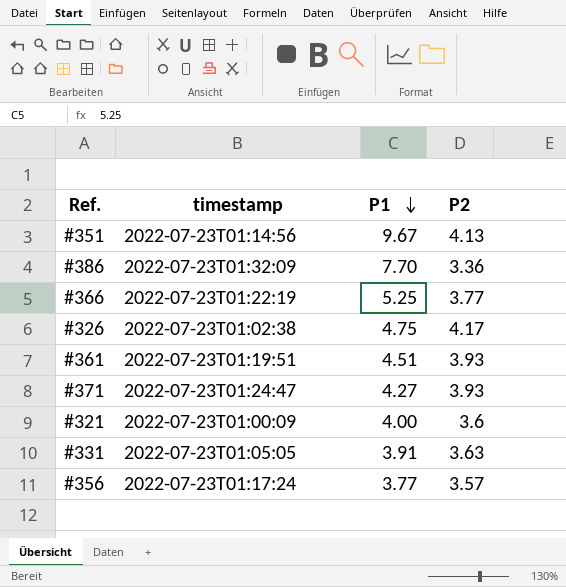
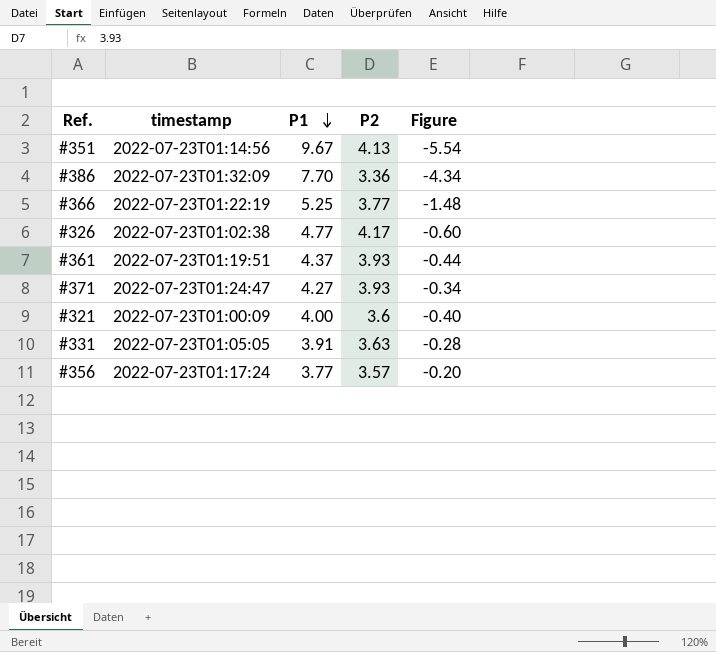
column Figure | formula: none -> [P2] - [P1]
#326 | P1: 4.75 -> 4.77
#361 | P1: 4.51 -> 4.37

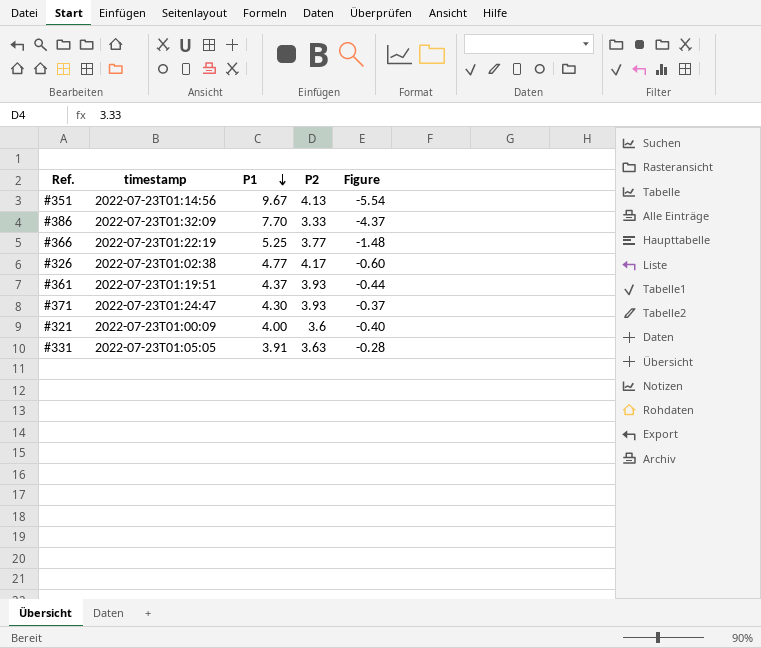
row #356: 2022-07-23T01:17:24 | 3.77 | 3.57 | -0.20 -> none
#386 | P2: 3.36 -> 3.33
#386 | Figure: -4.34 -> -4.37
#371 | P1: 4.27 -> 4.30
#371 | Figure: -0.34 -> -0.37

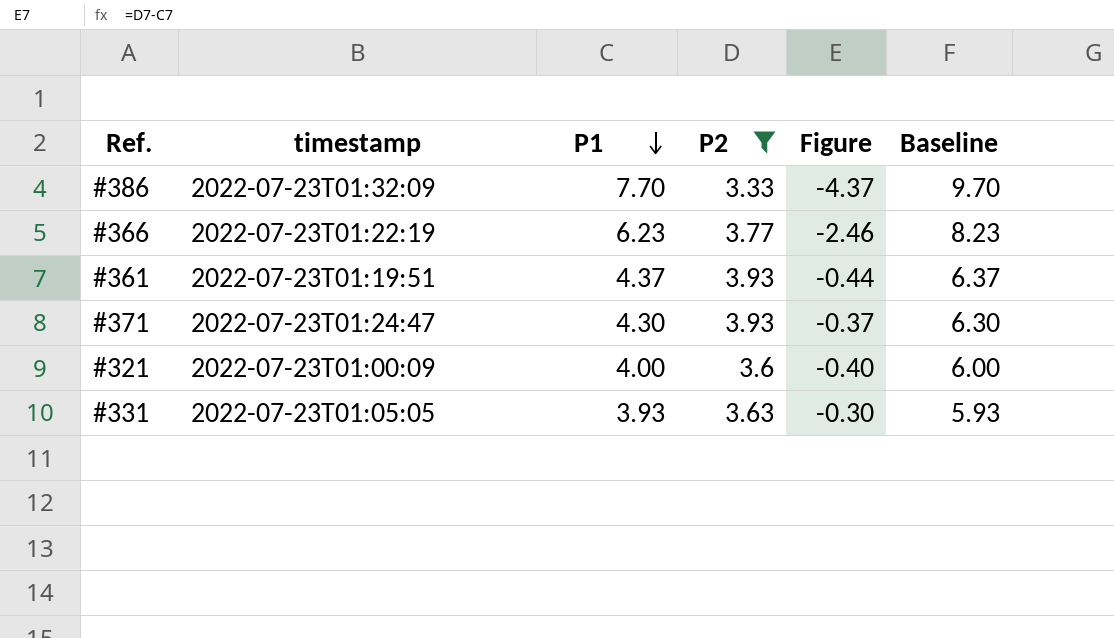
filter: none -> P2 <= 3.93
column Baseline | formula: none -> [P1] + 2
#366 | P1: 5.25 -> 6.23
#366 | Figure: -1.48 -> -2.46
#331 | P1: 3.91 -> 3.93
#331 | Figure: -0.28 -> -0.30

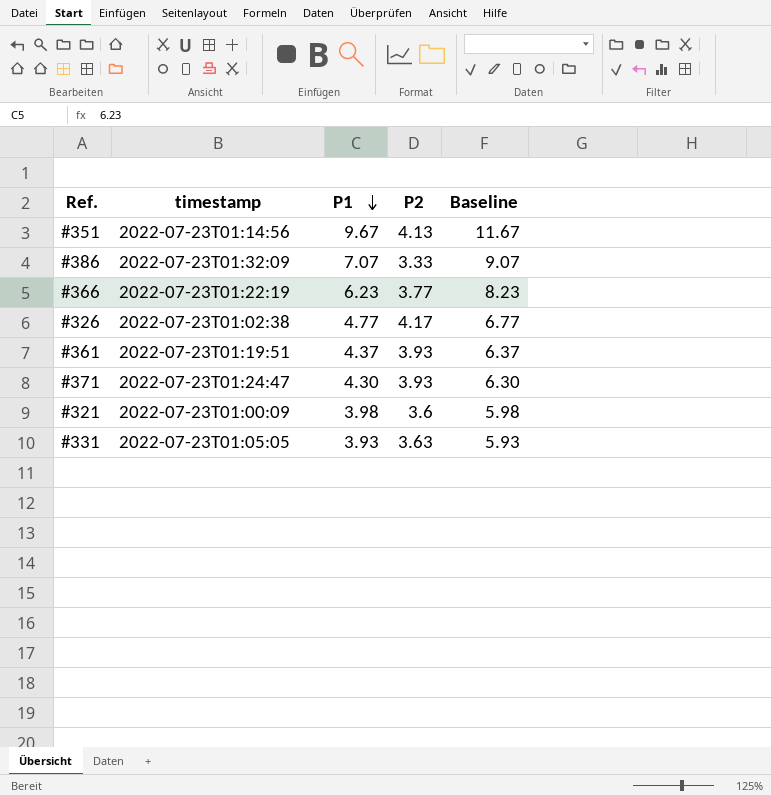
filter: P2 <= 3.93 -> none
column Figure | formula: [P2] - [P1] -> none
#386 | P1: 7.70 -> 7.07
#386 | Baseline: 9.70 -> 9.07
#321 | P1: 4.00 -> 3.98
#321 | Baseline: 6.00 -> 5.98

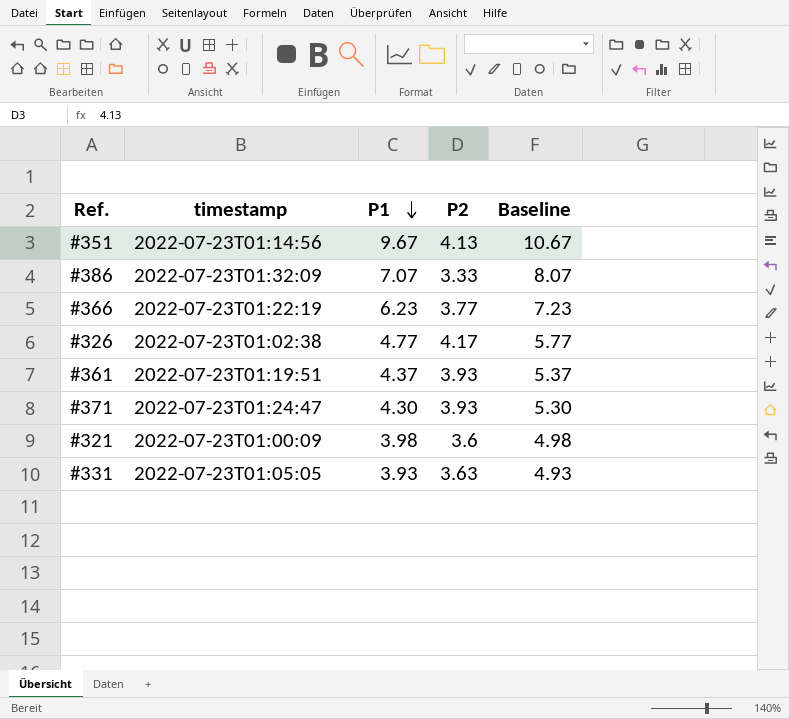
column Baseline | formula: [P1] + 2 -> [P1] + 1

